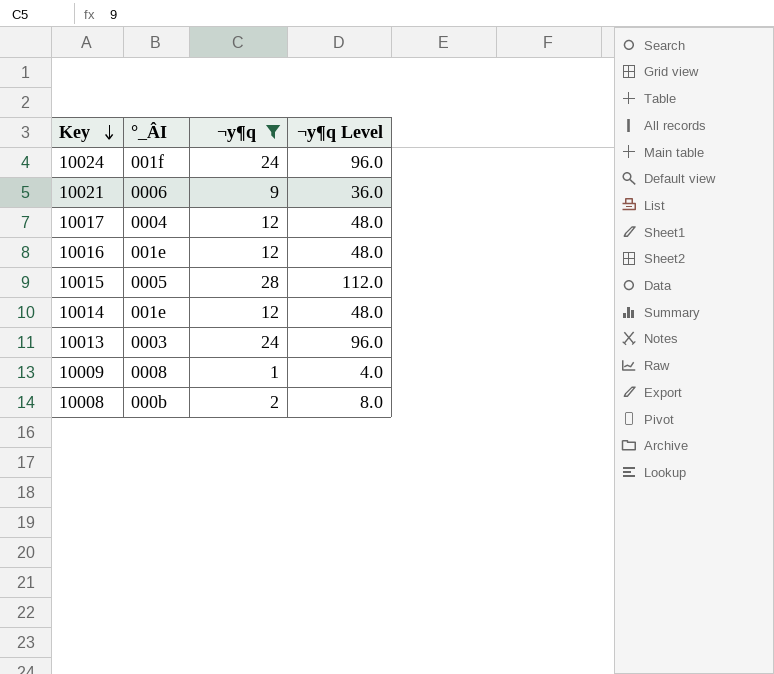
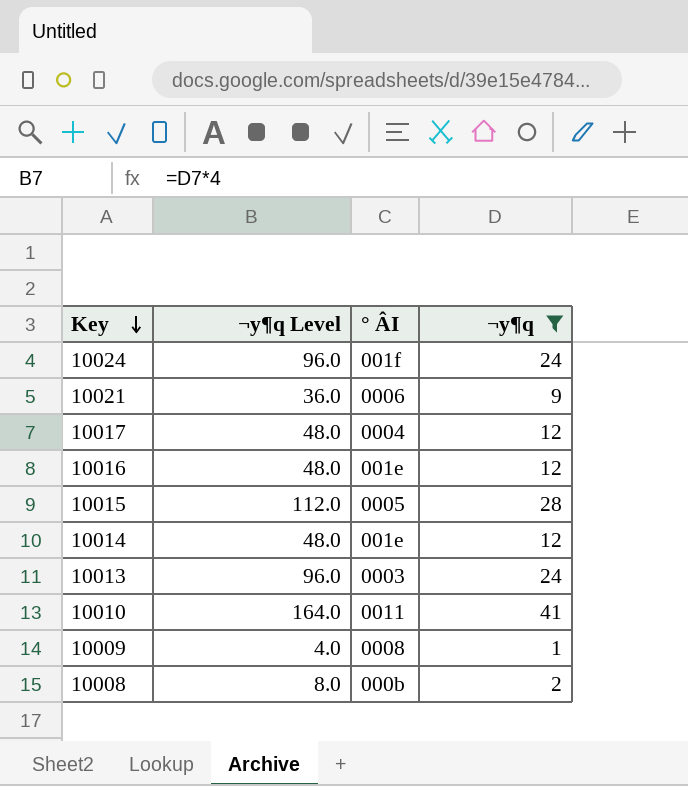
column ¬y¶q Level | position: 4 -> 2
column name: °_ÂI -> ° ÂI
row 10010: none -> 164.0 | 0011 | 41

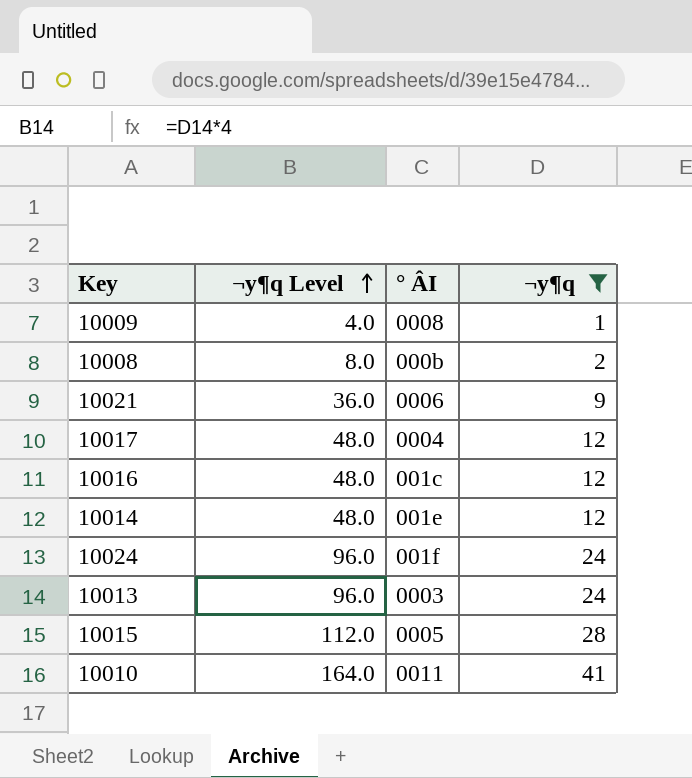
row order: Key descending -> ¬y¶q Level ascending
10016 | ° ÂI: 001e -> 001c

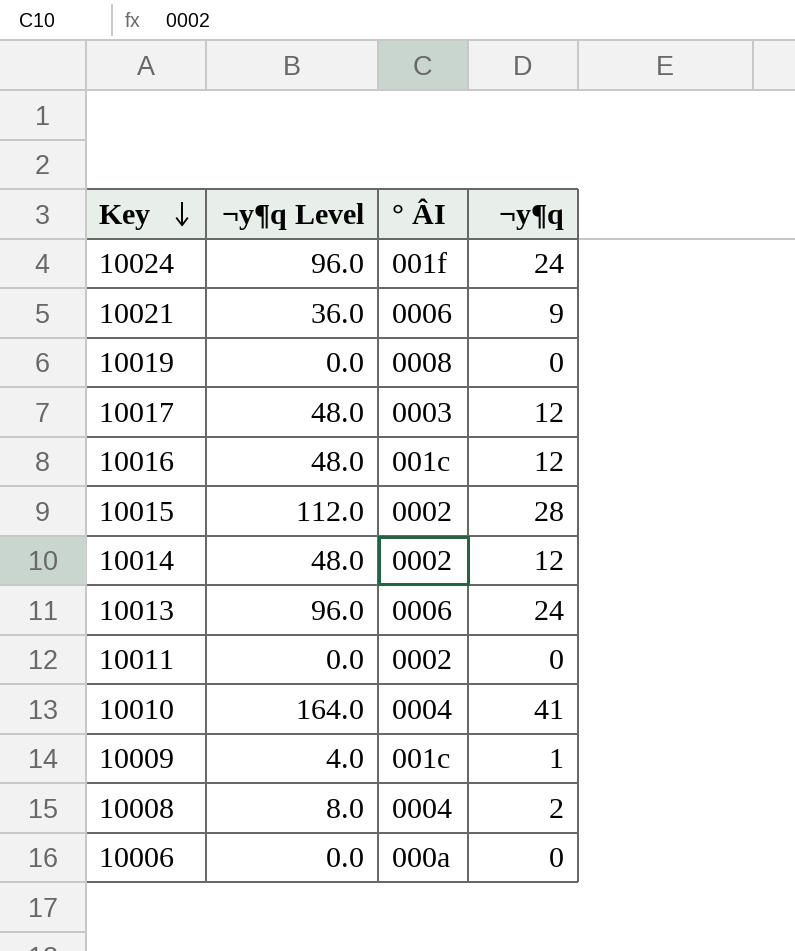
filter: ¬y¶q != 0 -> none
row order: ¬y¶q Level ascending -> Key descending
10017 | ° ÂI: 0004 -> 0003
10015 | ° ÂI: 0005 -> 0002
10014 | ° ÂI: 001e -> 0002
10013 | ° ÂI: 0003 -> 0006
10010 | ° ÂI: 0011 -> 0004
10009 | ° ÂI: 0008 -> 001c
10008 | ° ÂI: 000b -> 0004

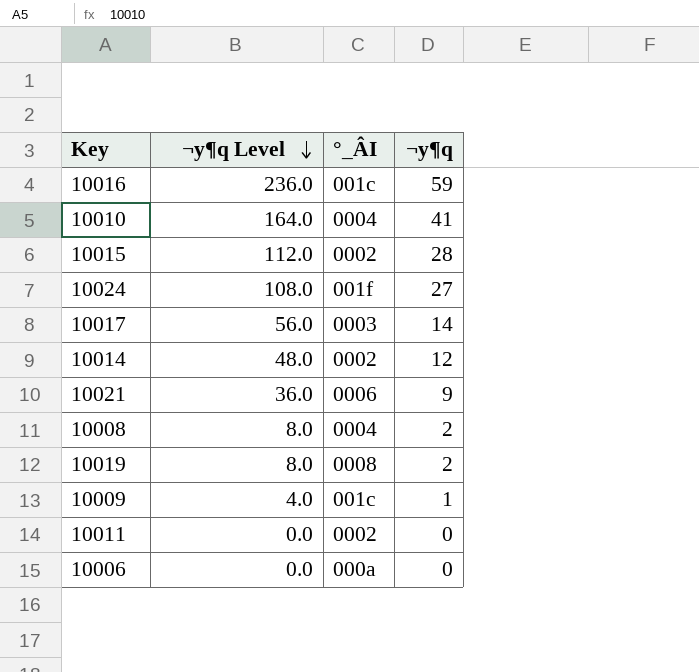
row order: Key descending -> ¬y¶q Level descending
column name: ° ÂI -> °_ÂI
row 10013: 96.0 | 0006 | 24 -> none
10016 | ¬y¶q Level: 48.0 -> 236.0
10016 | ¬y¶q: 12 -> 59
10024 | ¬y¶q Level: 96.0 -> 108.0
10024 | ¬y¶q: 24 -> 27
10017 | ¬y¶q Level: 48.0 -> 56.0
10017 | ¬y¶q: 12 -> 14
10019 | ¬y¶q Level: 0.0 -> 8.0
10019 | ¬y¶q: 0 -> 2

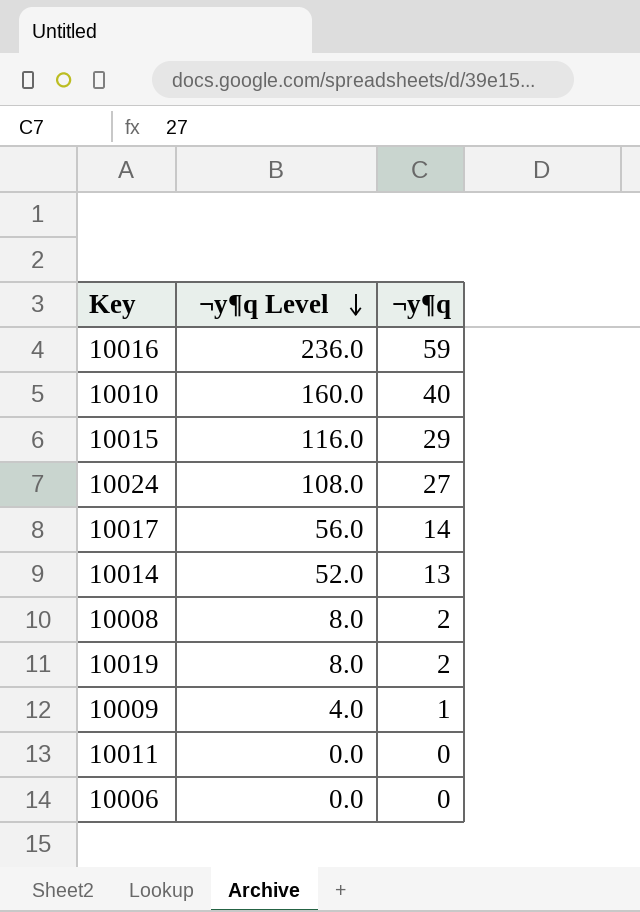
column °_ÂI | position: 3 -> none
row 10021: 36.0 | 0006 | 9 -> none
10010 | ¬y¶q Level: 164.0 -> 160.0
10010 | ¬y¶q: 41 -> 40
10015 | ¬y¶q Level: 112.0 -> 116.0
10015 | ¬y¶q: 28 -> 29
10014 | ¬y¶q Level: 48.0 -> 52.0
10014 | ¬y¶q: 12 -> 13

